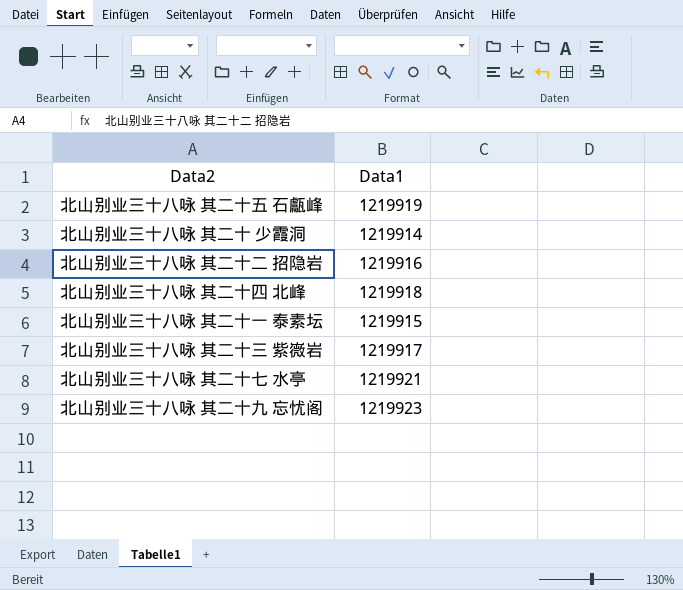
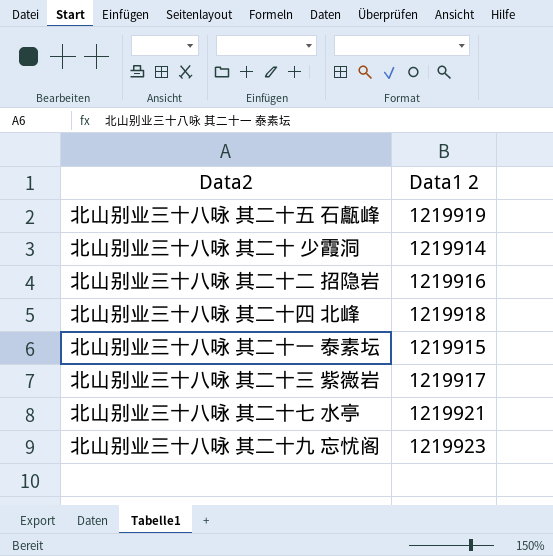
column name: Data1 -> Data1 2

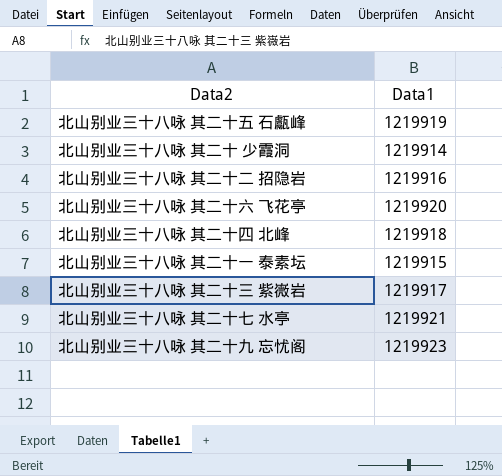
column name: Data1 2 -> Data1
row 北山别业三十八咏 其二十六 飞花亭: none -> 1219920

